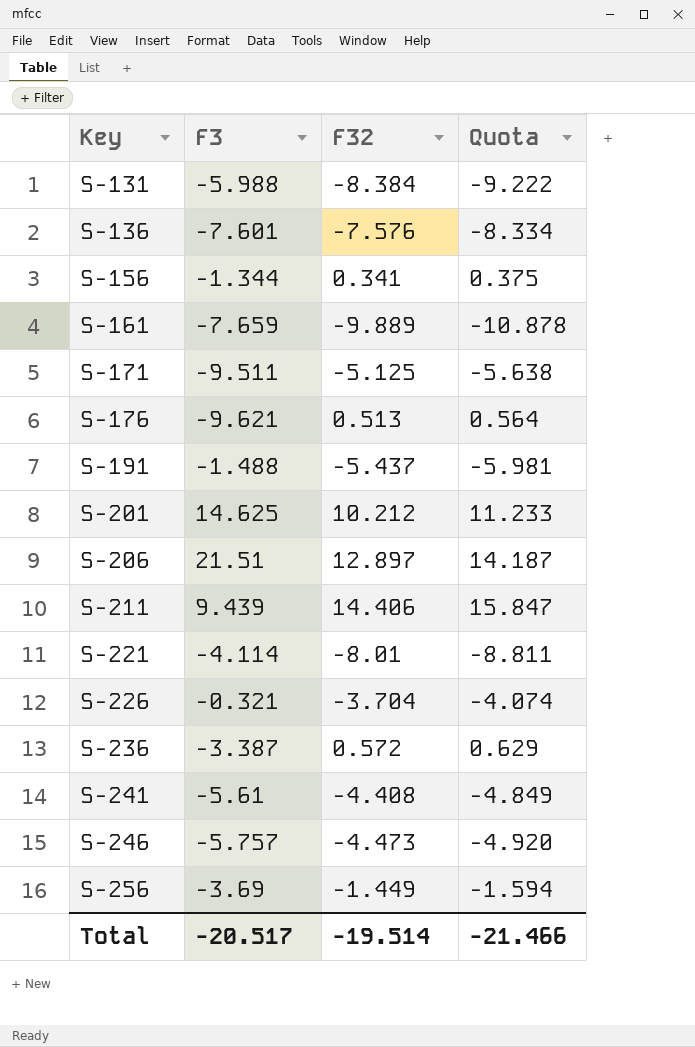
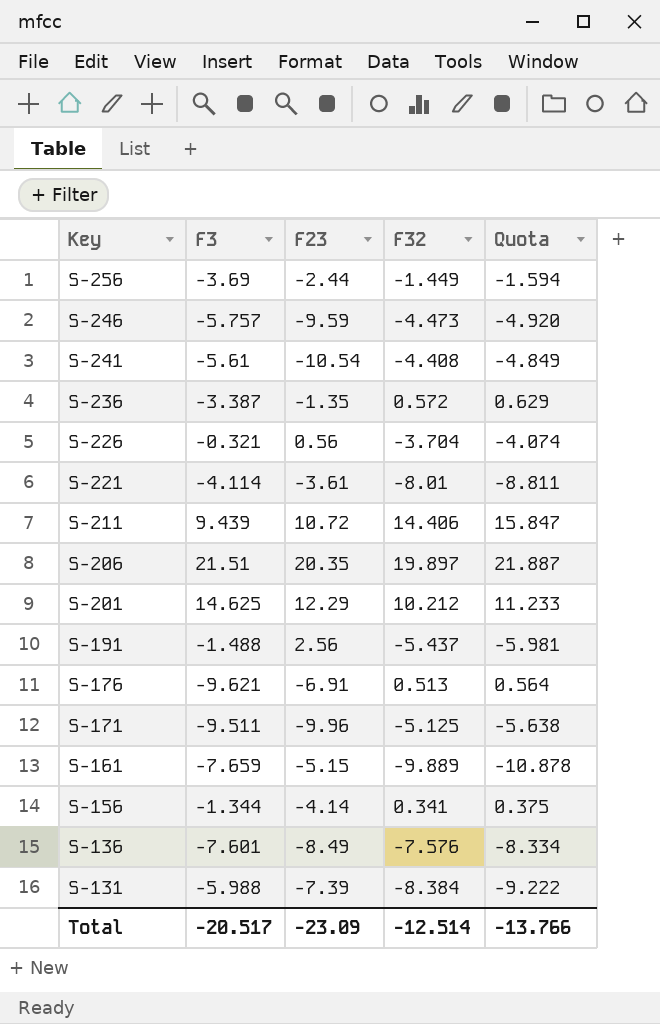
row order: Key ascending -> Key descending
column F23 | position: none -> 3
S-206 | F32: 12.897 -> 19.897
S-206 | Quota: 14.187 -> 21.887
Total | F32: -19.514 -> -12.514
Total | Quota: -21.466 -> -13.766

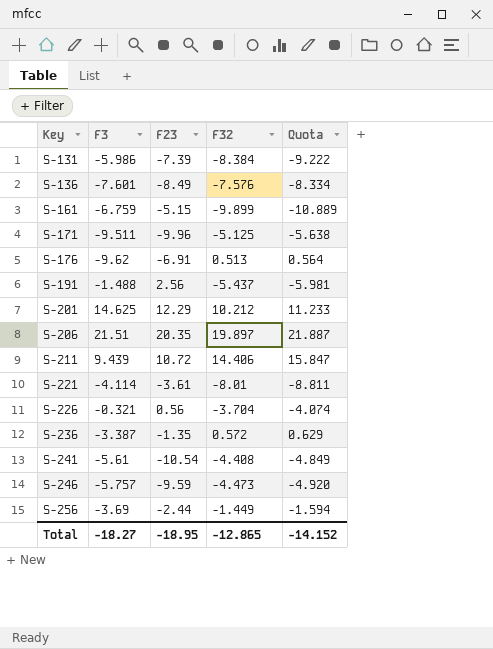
row order: Key descending -> Key ascending
row S-156: -1.344 | -4.14 | 0.341 | 0.375 -> none
S-131 | F3: -5.988 -> -5.986
S-161 | F3: -7.659 -> -6.759
S-161 | F32: -9.889 -> -9.899
S-161 | Quota: -10.878 -> -10.889
S-176 | F3: -9.621 -> -9.62
Total | F3: -20.517 -> -18.27
Total | F23: -23.09 -> -18.95
Total | F32: -12.514 -> -12.865
Total | Quota: -13.766 -> -14.152

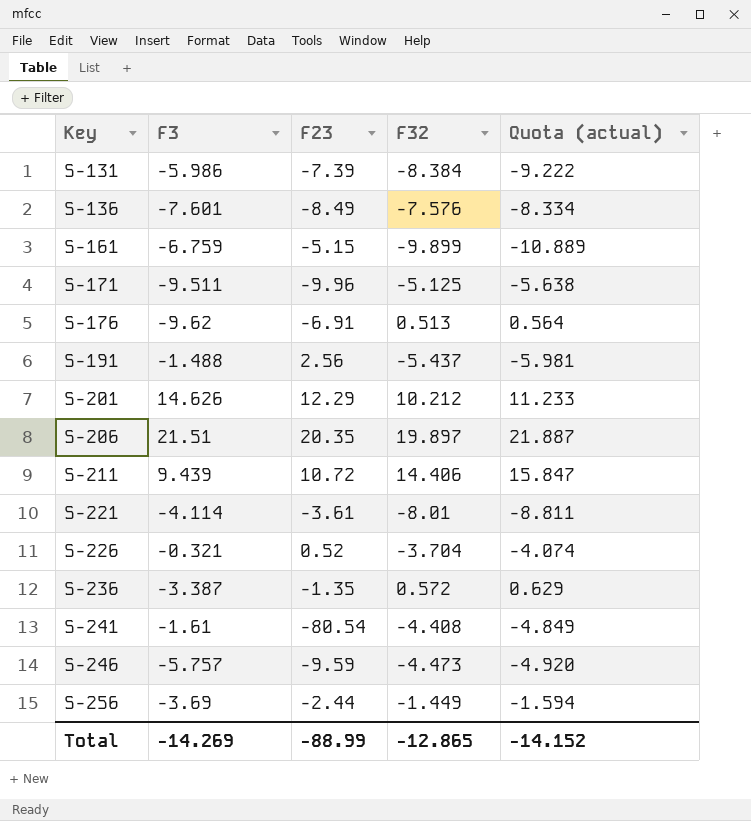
column name: Quota -> Quota (actual)
S-201 | F3: 14.625 -> 14.626
S-226 | F23: 0.56 -> 0.52
S-241 | F3: -5.61 -> -1.61
S-241 | F23: -10.54 -> -80.54
Total | F3: -18.27 -> -14.269
Total | F23: -18.95 -> -88.99

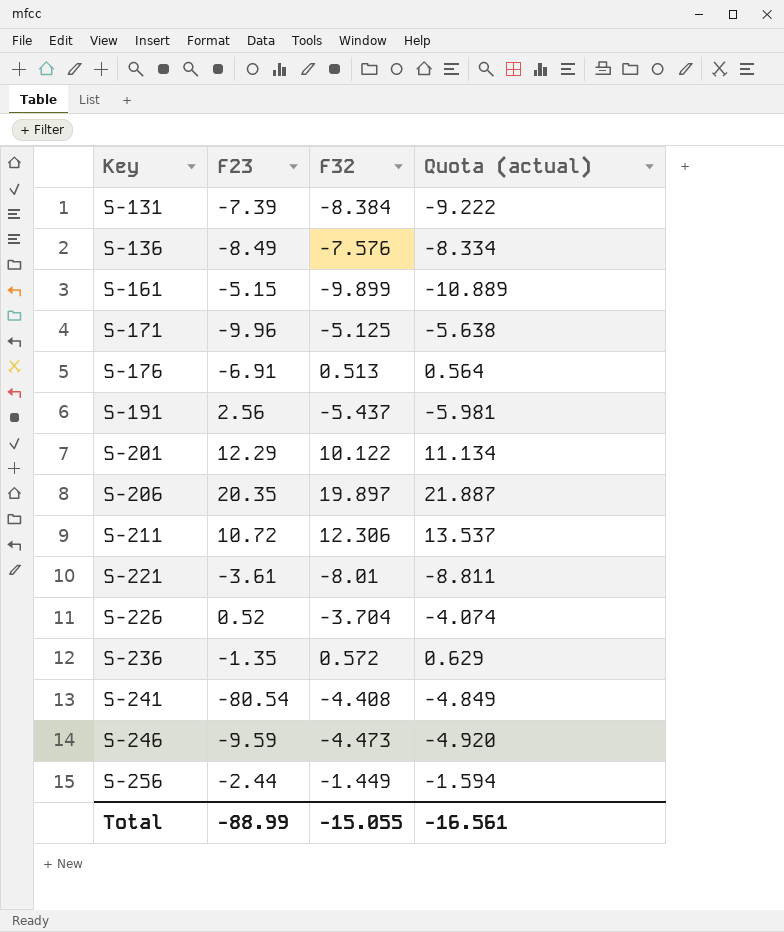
column F3 | position: 2 -> none
S-201 | F32: 10.212 -> 10.122
S-201 | Quota (actual): 11.233 -> 11.134
S-211 | F32: 14.406 -> 12.306
S-211 | Quota (actual): 15.847 -> 13.537
Total | F32: -12.865 -> -15.055
Total | Quota (actual): -14.152 -> -16.561

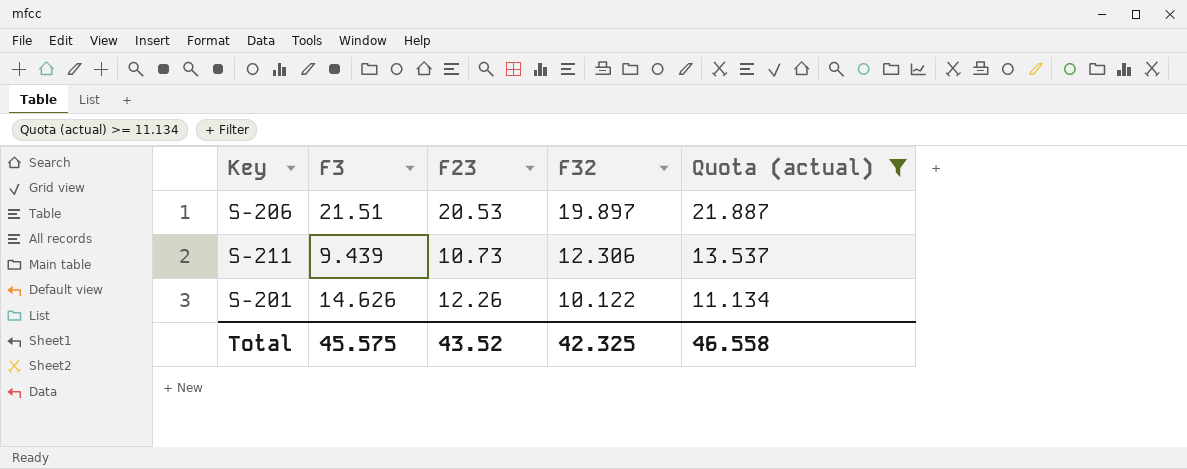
filter: none -> Quota (actual) >= 11.134
row order: Key ascending -> F32 descending
column F3 | position: none -> 2
S-206 | F23: 20.35 -> 20.53
S-211 | F23: 10.72 -> 10.73
S-201 | F23: 12.29 -> 12.26
Total | F23: -88.99 -> 43.52
Total | F32: -15.055 -> 42.325
Total | Quota (actual): -16.561 -> 46.558

